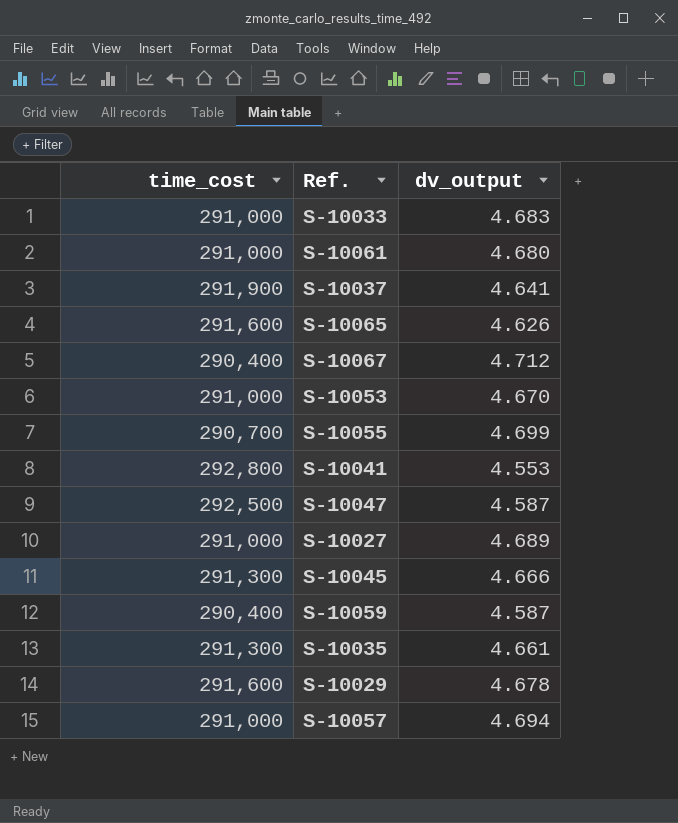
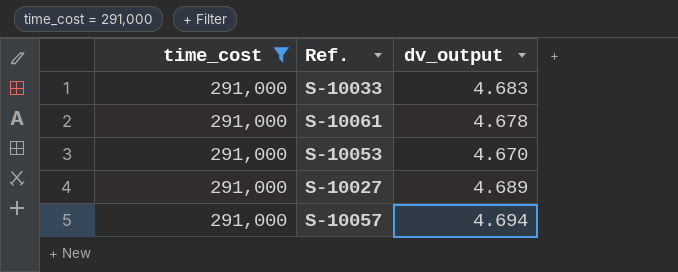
filter: none -> time_cost = 291,000
S-10061 | dv_output: 4.680 -> 4.678

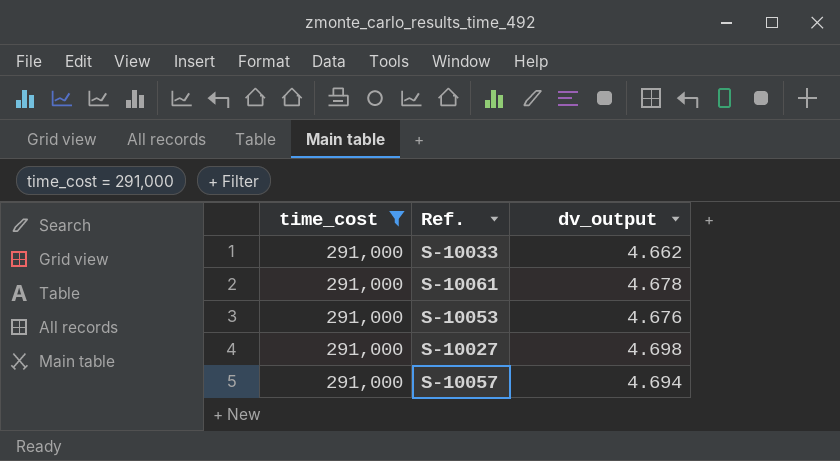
S-10033 | dv_output: 4.683 -> 4.662
S-10053 | dv_output: 4.670 -> 4.676
S-10027 | dv_output: 4.689 -> 4.698

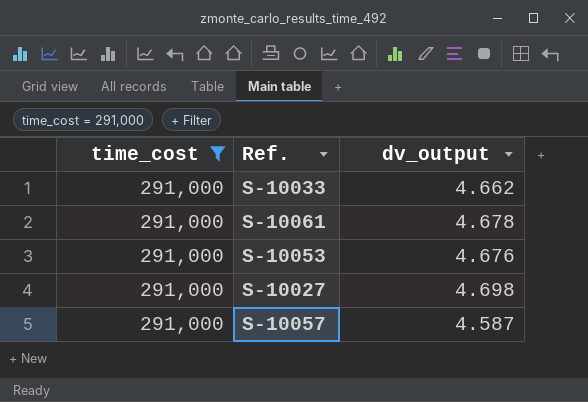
S-10057 | dv_output: 4.694 -> 4.587

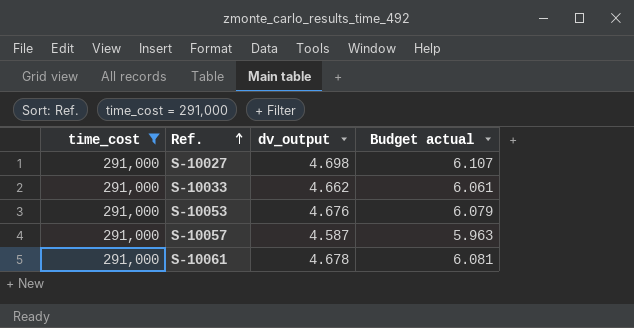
row order: none -> Ref. ascending
column Budget actual | formula: none -> [dv_output] * 1.3

